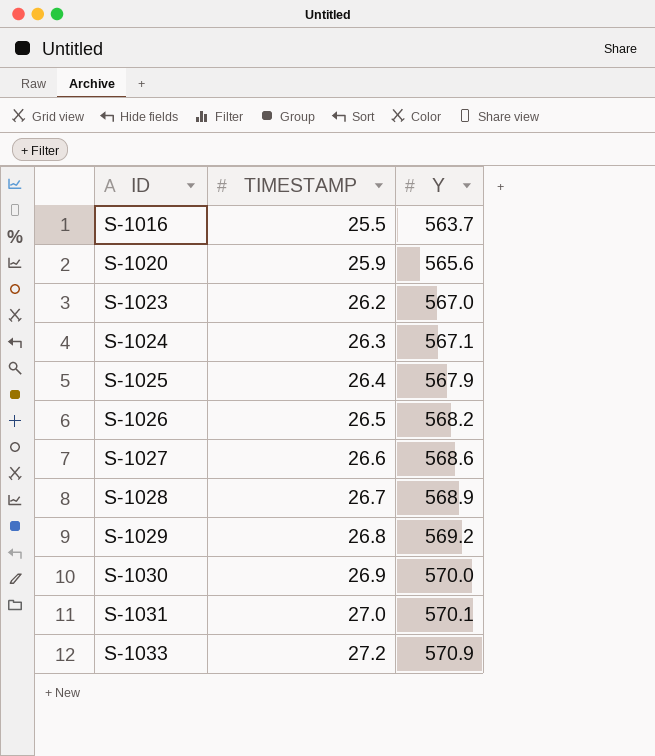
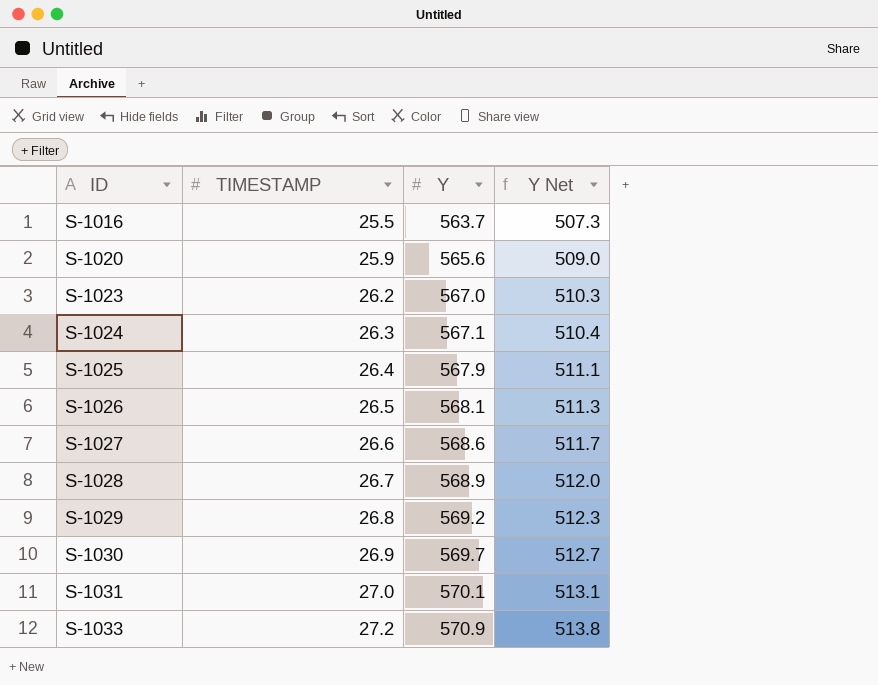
column Y Net | formula: none -> [Y] * 0.9
S-1026 | Y: 568.2 -> 568.1
S-1030 | Y: 570.0 -> 569.7

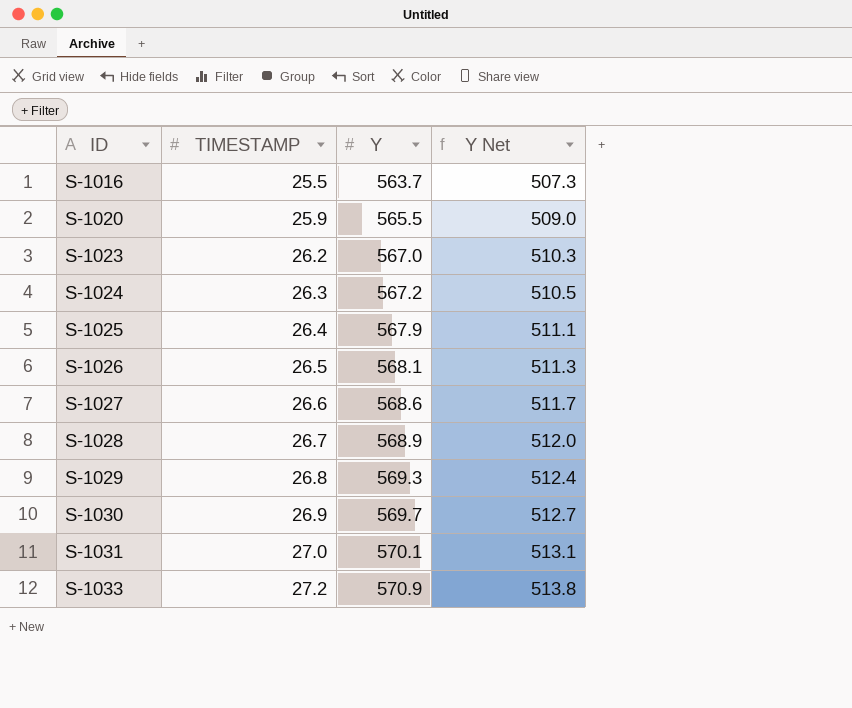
S-1020 | Y: 565.6 -> 565.5
S-1024 | Y: 567.1 -> 567.2
S-1024 | Y Net: 510.4 -> 510.5
S-1029 | Y: 569.2 -> 569.3
S-1029 | Y Net: 512.3 -> 512.4

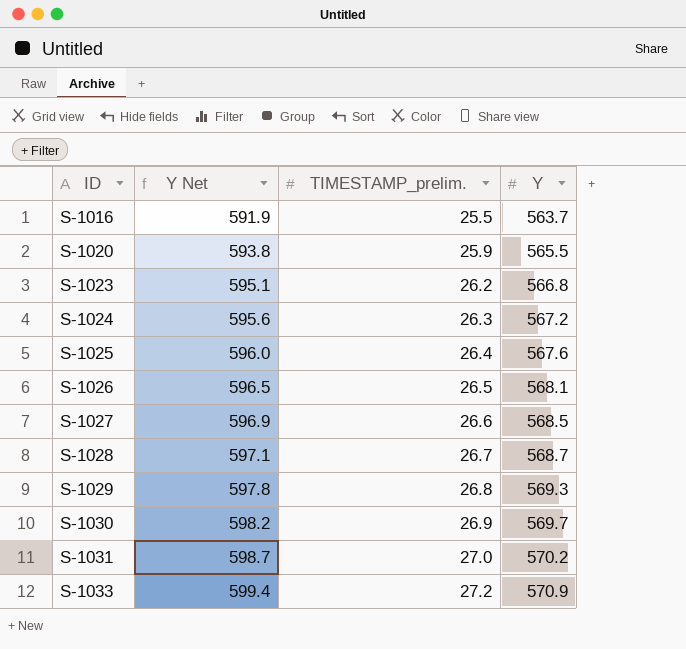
column Y Net | formula: [Y] * 0.9 -> [Y] * 1.05
column Y Net | position: 4 -> 2
column name: TIMESTAMP -> TIMESTAMP_prelim.
S-1023 | Y: 567.0 -> 566.8
S-1025 | Y: 567.9 -> 567.6
S-1027 | Y: 568.6 -> 568.5
S-1028 | Y: 568.9 -> 568.7
S-1031 | Y: 570.1 -> 570.2

